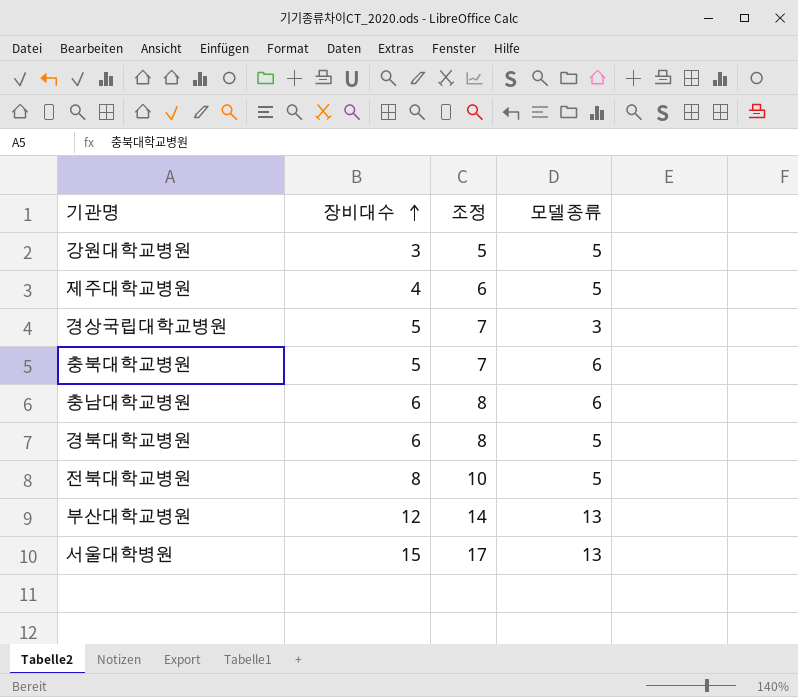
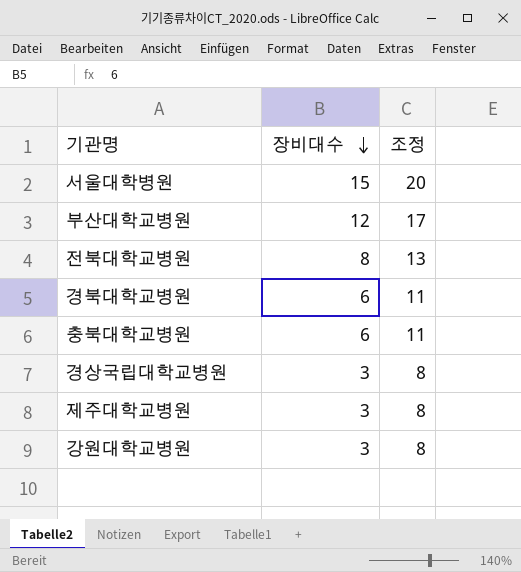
row order: 장비대수 ascending -> 장비대수 descending
column 모델종류 | position: 4 -> none
column 조정 | formula: [장비대수] + 2 -> [장비대수] + 5
row 충남대학교병원: 6 | 8 | 6 -> none
충북대학교병원 | 장비대수: 5 -> 6
경상국립대학교병원 | 장비대수: 5 -> 3
제주대학교병원 | 장비대수: 4 -> 3

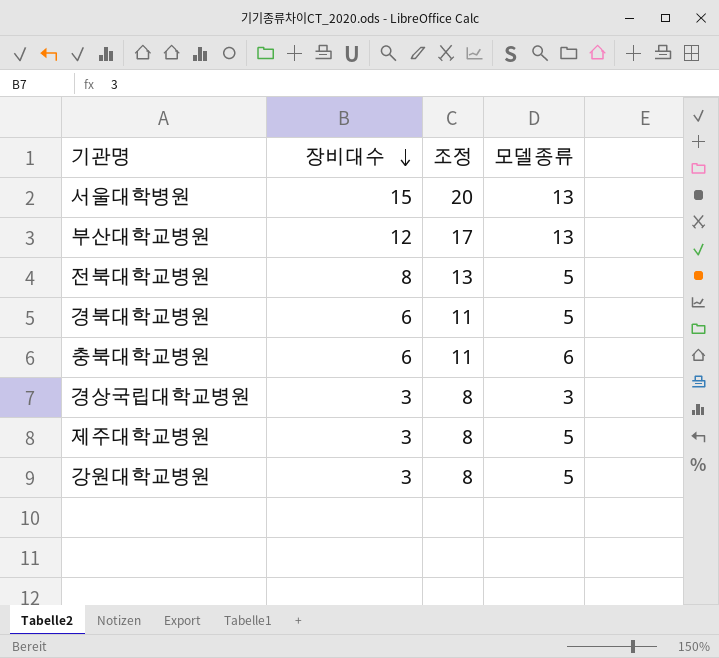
column 모델종류 | position: none -> 4

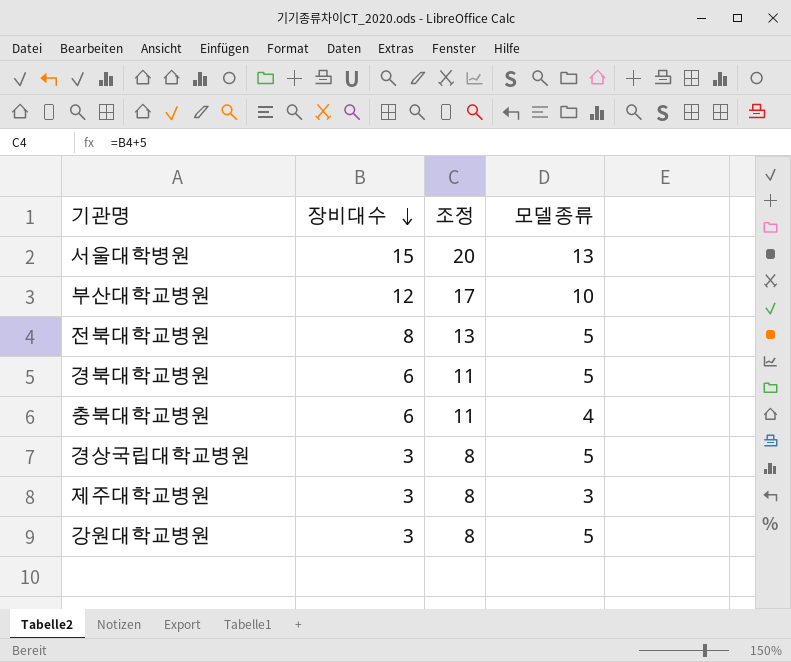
부산대학교병원 | 모델종류: 13 -> 10
충북대학교병원 | 모델종류: 6 -> 4
경상국립대학교병원 | 모델종류: 3 -> 5
제주대학교병원 | 모델종류: 5 -> 3

